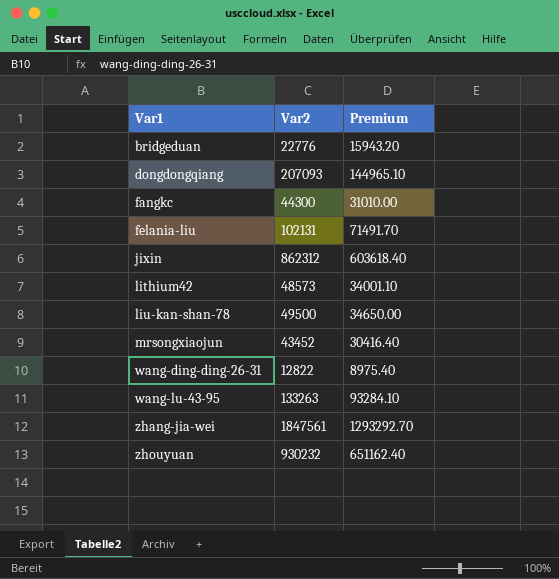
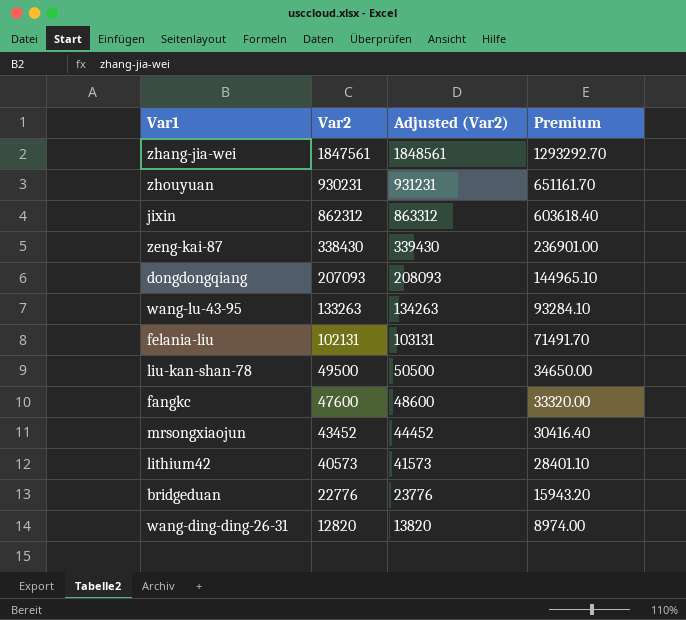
row order: Var1 ascending -> Var2 descending
column Adjusted (Var2) | formula: none -> [Var2] + 1000
zhouyuan | Var2: 930232 -> 930231
zhouyuan | Premium: 651162.40 -> 651161.70
row zeng-kai-87: none -> 338430 | 339430 | 236901.00
fangkc | Var2: 44300 -> 47600
fangkc | Premium: 31010.00 -> 33320.00
lithium42 | Var2: 48573 -> 40573
lithium42 | Premium: 34001.10 -> 28401.10
wang-ding-ding-26-31 | Var2: 12822 -> 12820
wang-ding-ding-26-31 | Premium: 8975.40 -> 8974.00

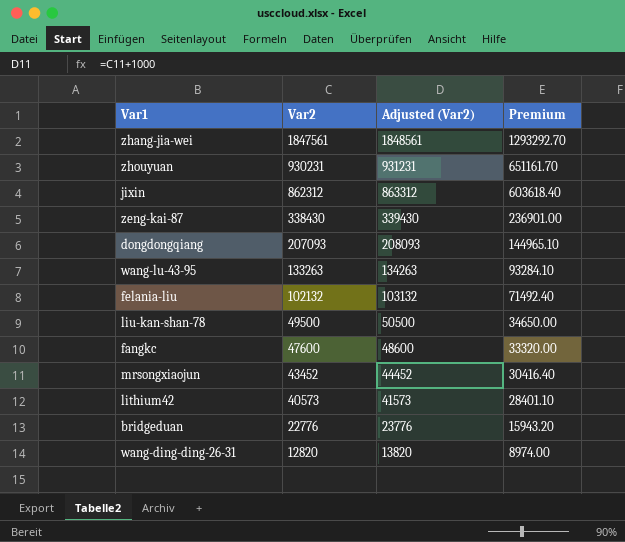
felania-liu | Var2: 102131 -> 102132
felania-liu | Adjusted (Var2): 103131 -> 103132
felania-liu | Premium: 71491.70 -> 71492.40

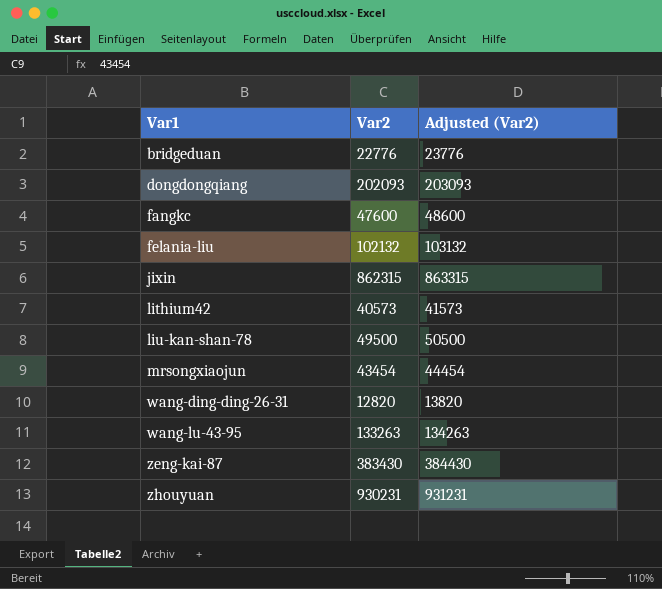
row order: Var2 descending -> Var1 ascending
column Premium | formula: [Var2] * 0.7 -> none
row zhang-jia-wei: 1847561 | 1848561 | 1293292.70 -> none
dongdongqiang | Var2: 207093 -> 202093
dongdongqiang | Adjusted (Var2): 208093 -> 203093
jixin | Var2: 862312 -> 862315
jixin | Adjusted (Var2): 863312 -> 863315
mrsongxiaojun | Var2: 43452 -> 43454
mrsongxiaojun | Adjusted (Var2): 44452 -> 44454
zeng-kai-87 | Var2: 338430 -> 383430
zeng-kai-87 | Adjusted (Var2): 339430 -> 384430

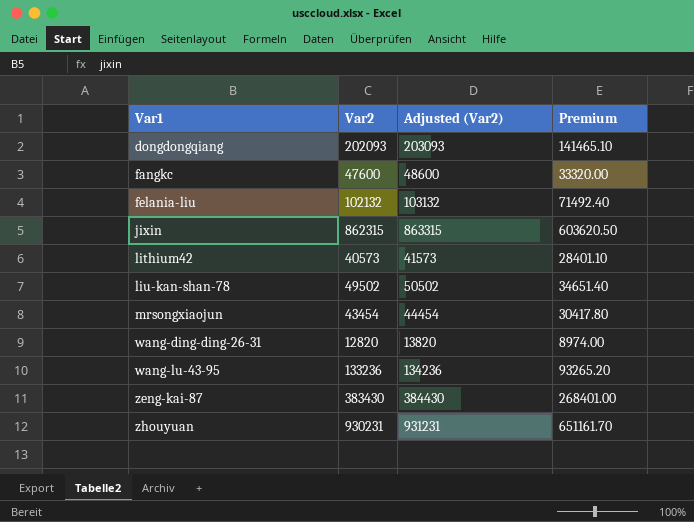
column Premium | formula: none -> [Var2] * 0.7
row bridgeduan: 22776 | 23776 -> none
liu-kan-shan-78 | Var2: 49500 -> 49502
liu-kan-shan-78 | Adjusted (Var2): 50500 -> 50502
wang-lu-43-95 | Var2: 133263 -> 133236
wang-lu-43-95 | Adjusted (Var2): 134263 -> 134236

